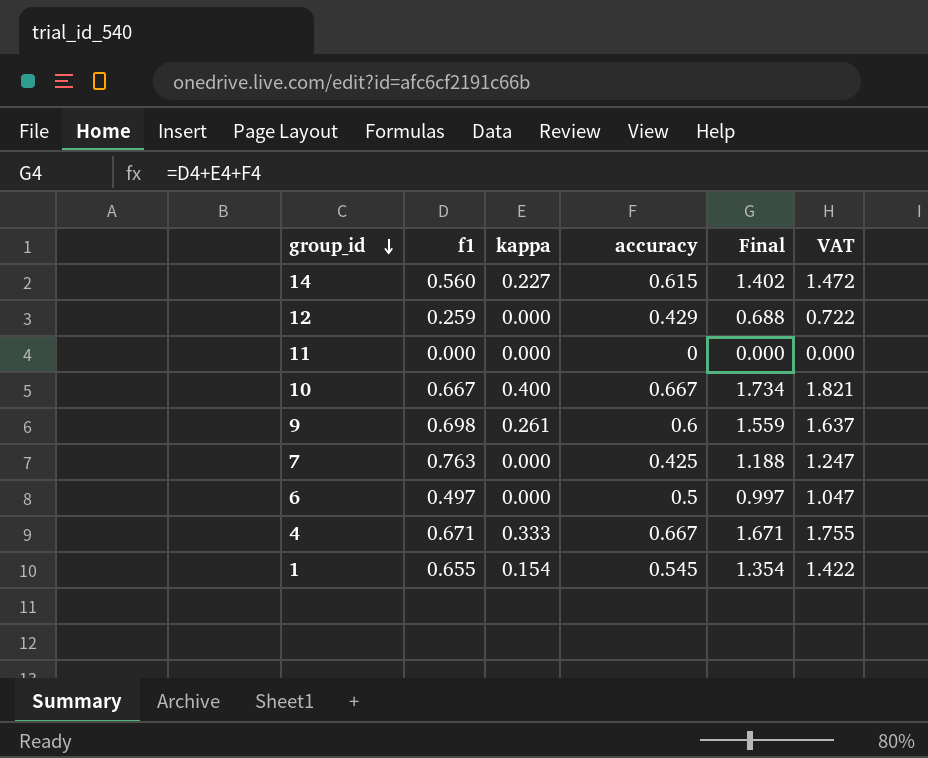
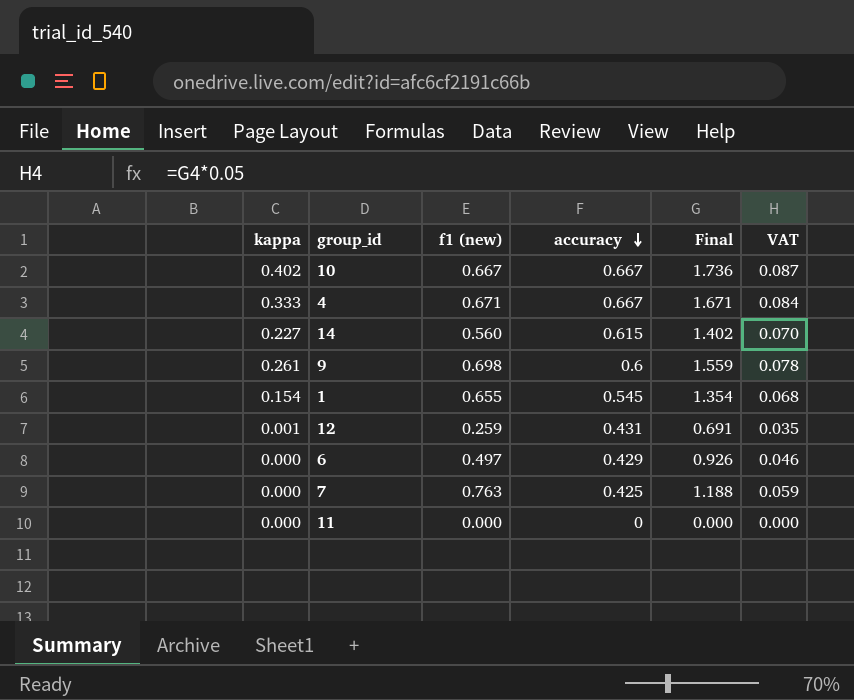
row order: group_id descending -> accuracy descending
column kappa | position: 3 -> 1
column name: f1 -> f1 (new)
column VAT | formula: [Final] * 1.05 -> [Final] * 0.05
10 | kappa: 0.400 -> 0.402
10 | Final: 1.734 -> 1.736
12 | kappa: 0.000 -> 0.001
12 | accuracy: 0.429 -> 0.431
12 | Final: 0.688 -> 0.691
6 | accuracy: 0.5 -> 0.429
6 | Final: 0.997 -> 0.926

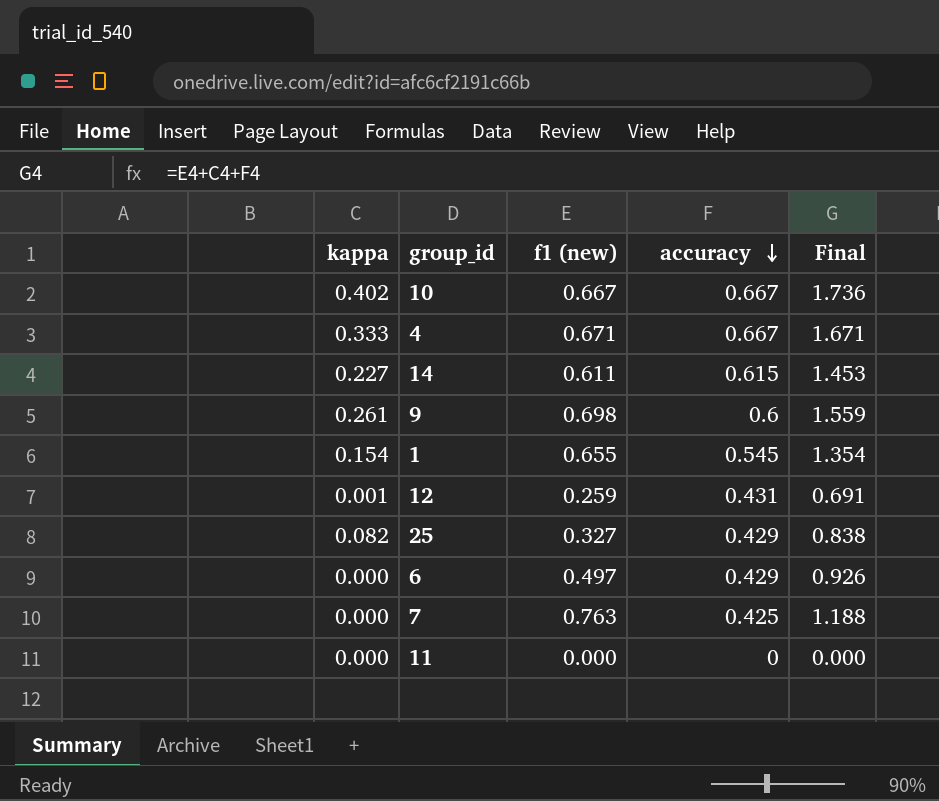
column VAT | formula: [Final] * 0.05 -> none
14 | f1 (new): 0.560 -> 0.611
14 | Final: 1.402 -> 1.453
row 25: none -> 0.082 | 0.327 | 0.429 | 0.838

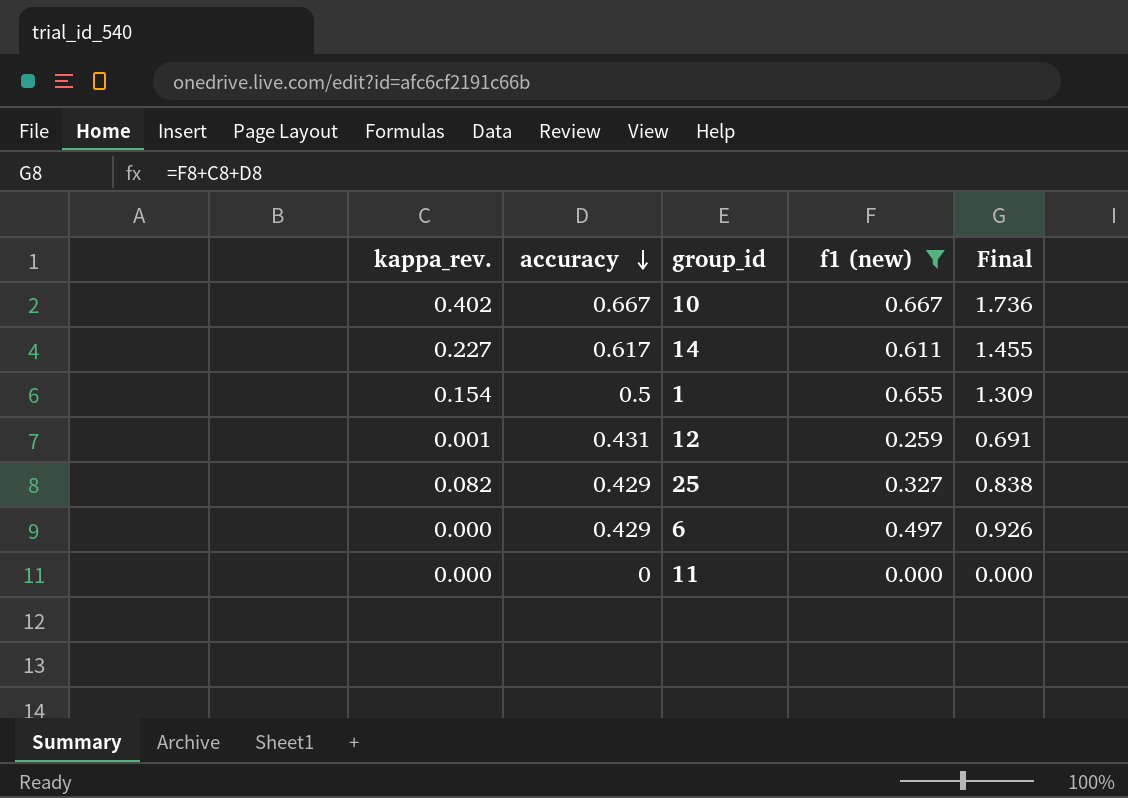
filter: none -> f1 (new) <= 0.667
column name: kappa -> kappa_rev.
column accuracy | position: 4 -> 2
14 | accuracy: 0.615 -> 0.617
14 | Final: 1.453 -> 1.455
1 | accuracy: 0.545 -> 0.5
1 | Final: 1.354 -> 1.309

